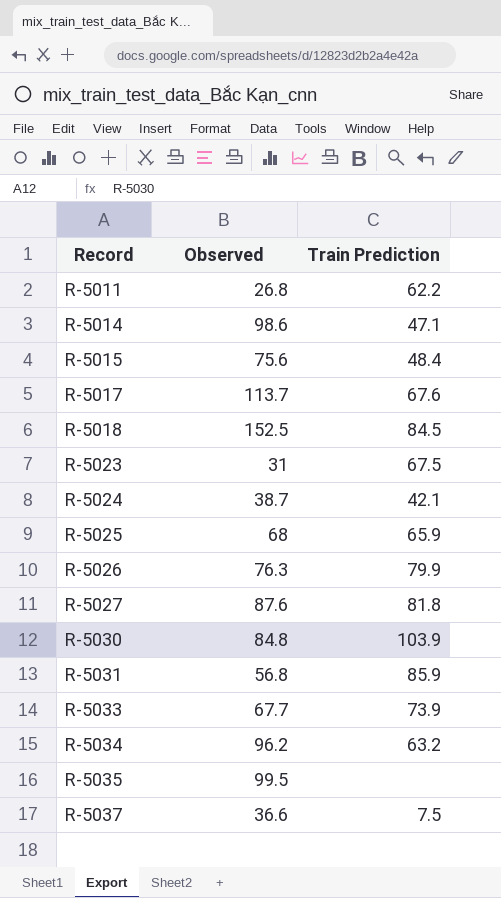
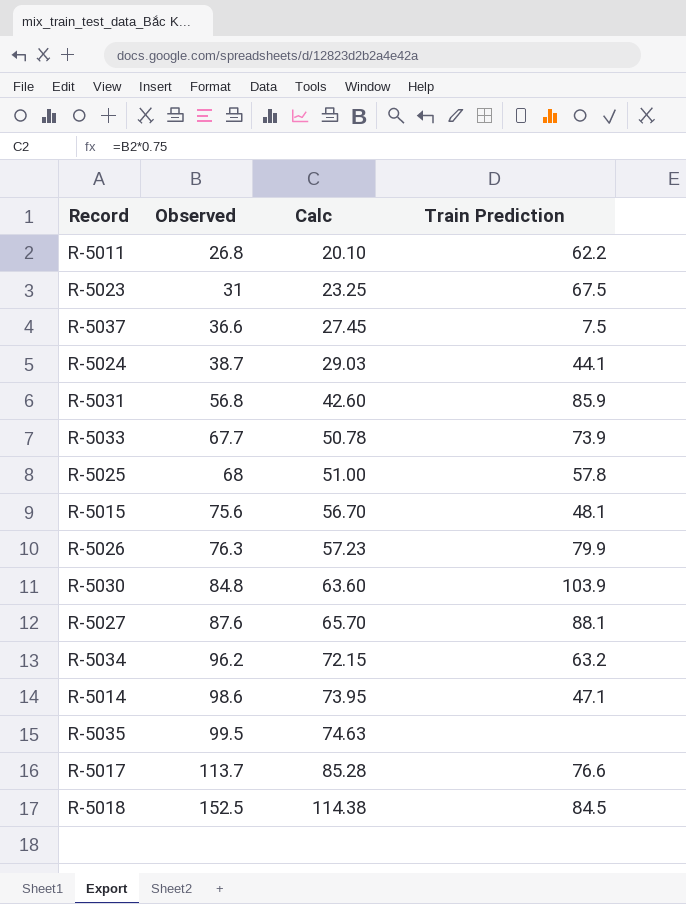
row order: Record ascending -> Observed ascending
column Calc | formula: none -> [Observed] * 0.75
R-5024 | Train Prediction: 42.1 -> 44.1
R-5025 | Train Prediction: 65.9 -> 57.8
R-5015 | Train Prediction: 48.4 -> 48.1
R-5027 | Train Prediction: 81.8 -> 88.1
R-5017 | Train Prediction: 67.6 -> 76.6

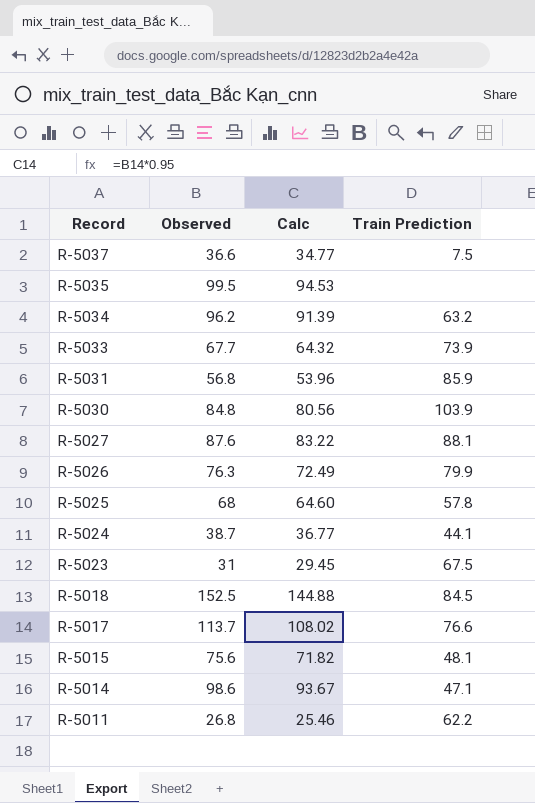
row order: Observed ascending -> Record descending
column Calc | formula: [Observed] * 0.75 -> [Observed] * 0.95

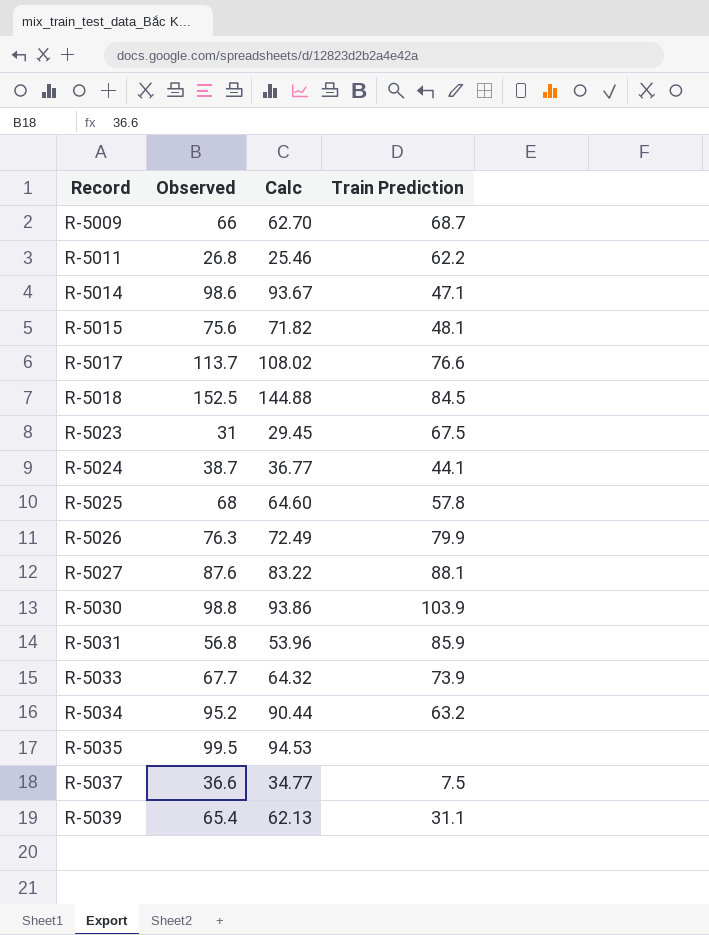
row order: Record descending -> Record ascending
row R-5009: none -> 66 | 62.70 | 68.7
R-5030 | Observed: 84.8 -> 98.8
R-5030 | Calc: 80.56 -> 93.86
R-5034 | Observed: 96.2 -> 95.2
R-5034 | Calc: 91.39 -> 90.44
row R-5039: none -> 65.4 | 62.13 | 31.1

